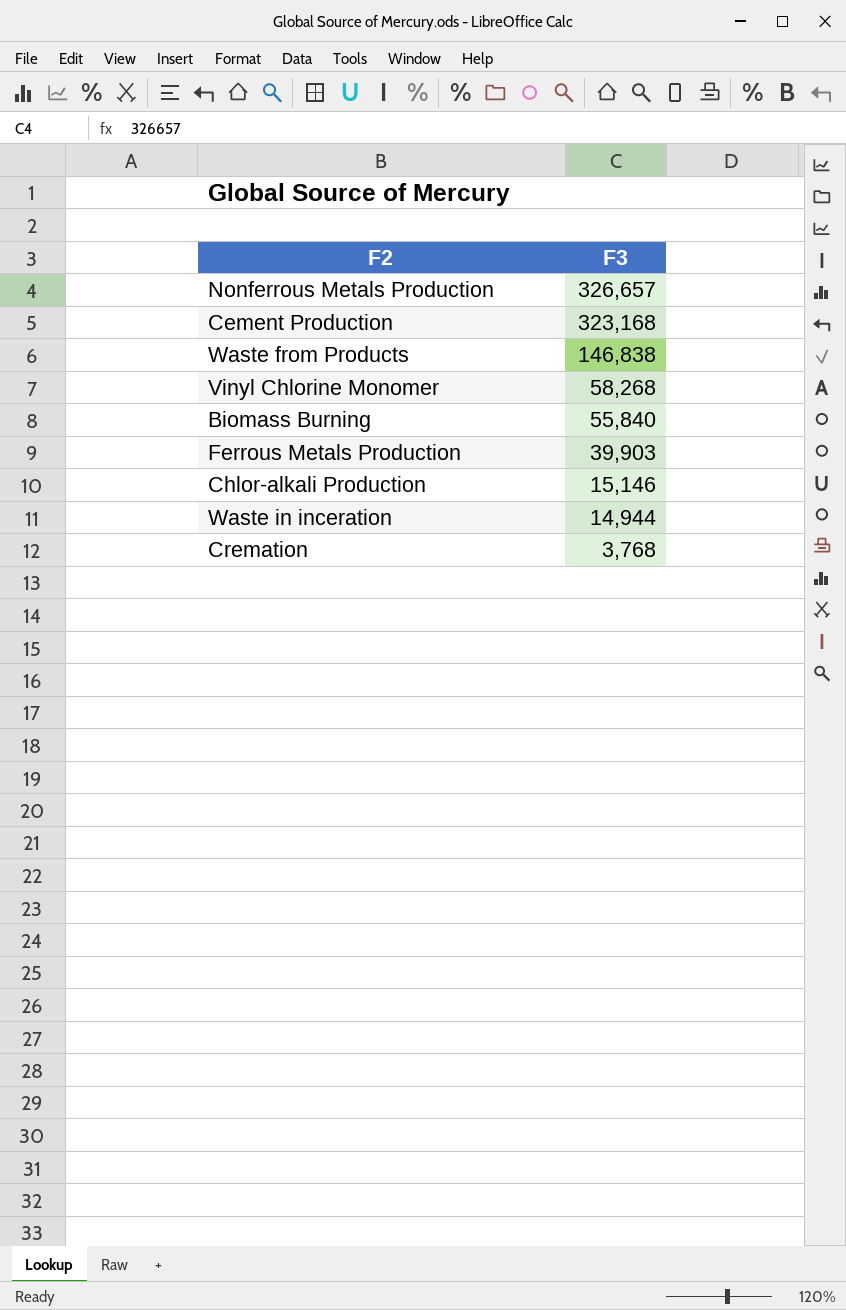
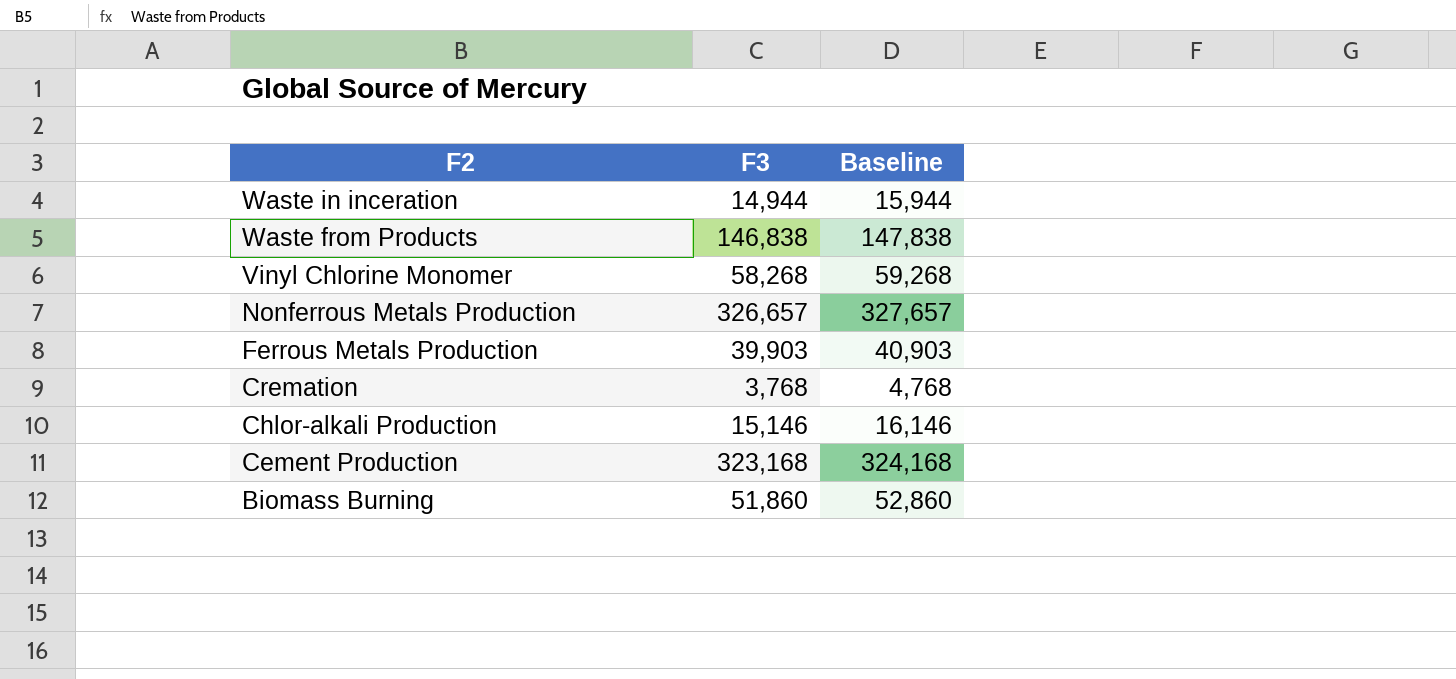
row order: F3 descending -> F2 descending
column Baseline | formula: none -> [F3] + 1000
Biomass Burning | F3: 55,840 -> 51,860

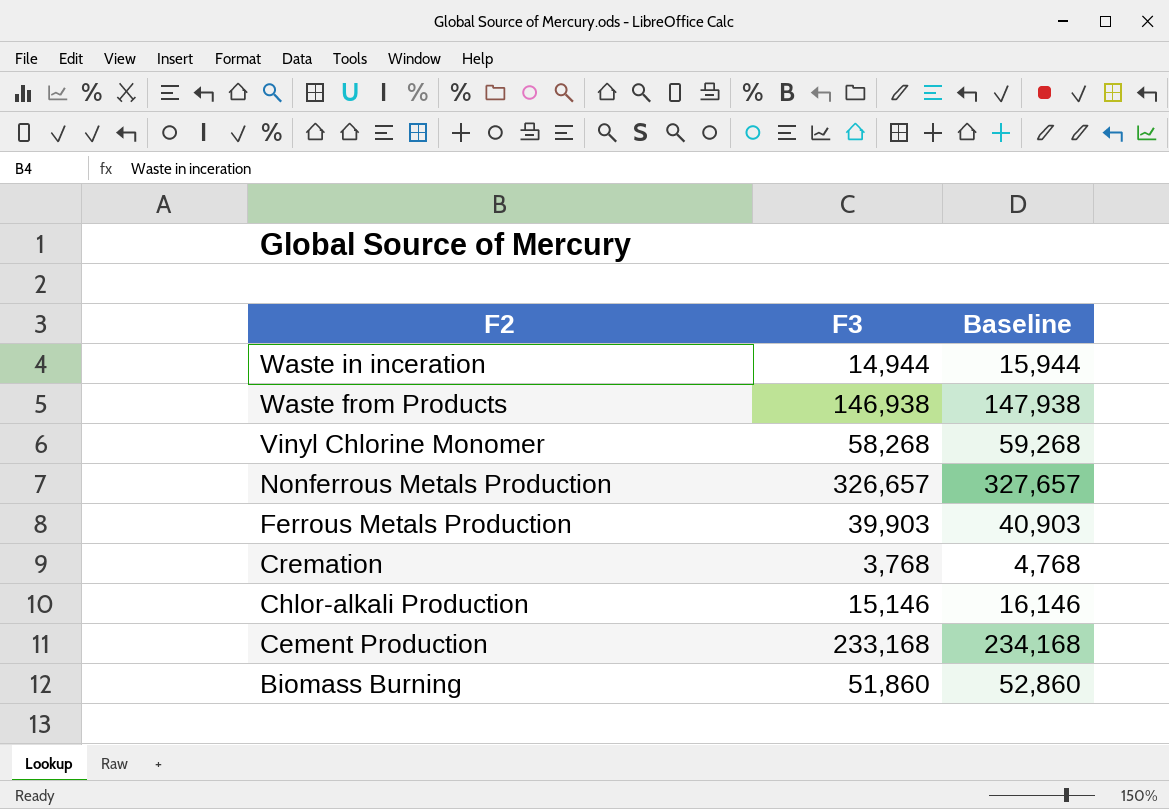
Waste from Products | F3: 146,838 -> 146,938
Waste from Products | Baseline: 147,838 -> 147,938
Cement Production | F3: 323,168 -> 233,168
Cement Production | Baseline: 324,168 -> 234,168

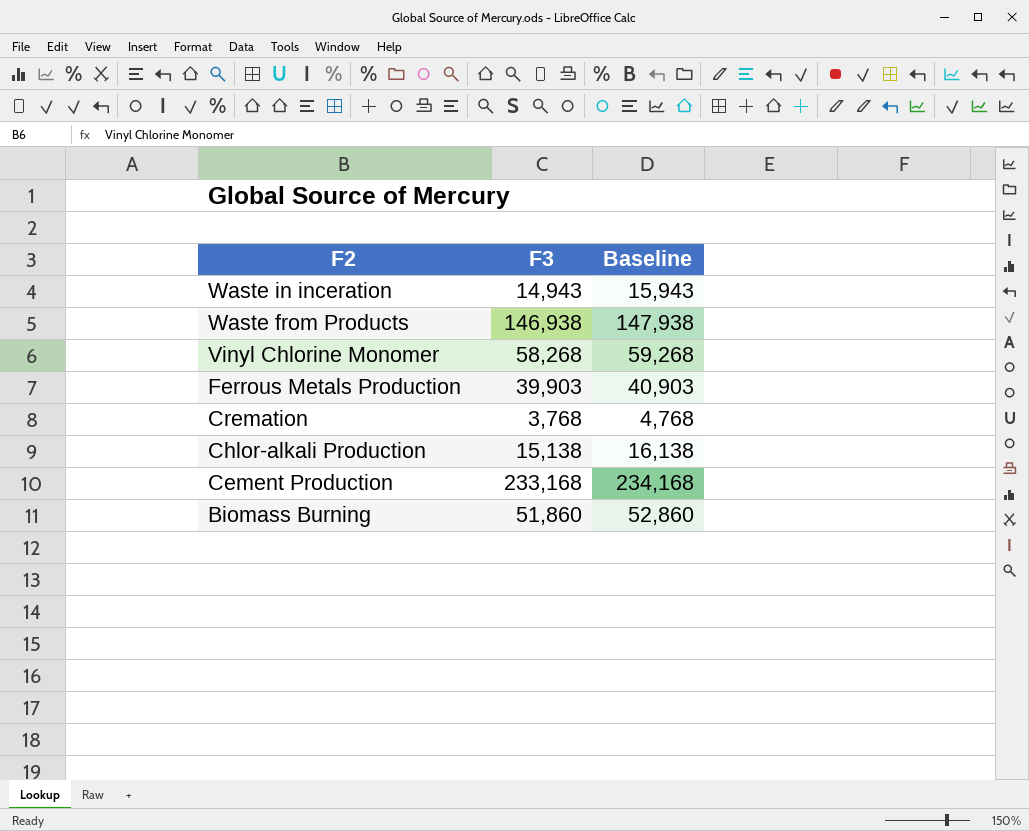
row Nonferrous Metals Production: 326,657 | 327,657 -> none
Waste in inceration | F3: 14,944 -> 14,943
Waste in inceration | Baseline: 15,944 -> 15,943
Chlor-alkali Production | F3: 15,146 -> 15,138
Chlor-alkali Production | Baseline: 16,146 -> 16,138

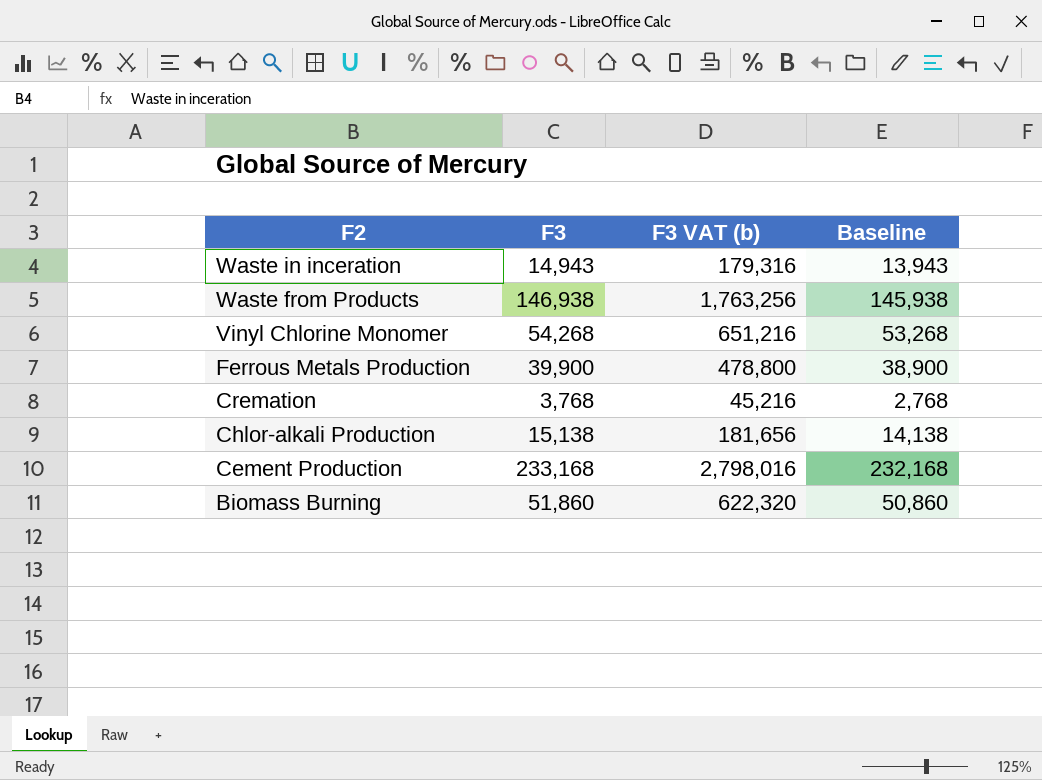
column F3 VAT (b) | formula: none -> [F3] * 12
column Baseline | formula: [F3] + 1000 -> [F3] - 1000
Vinyl Chlorine Monomer | F3: 58,268 -> 54,268
Ferrous Metals Production | F3: 39,903 -> 39,900

